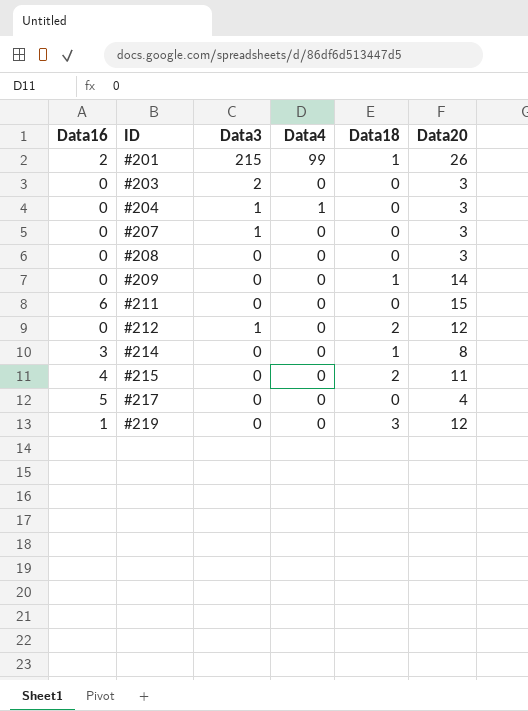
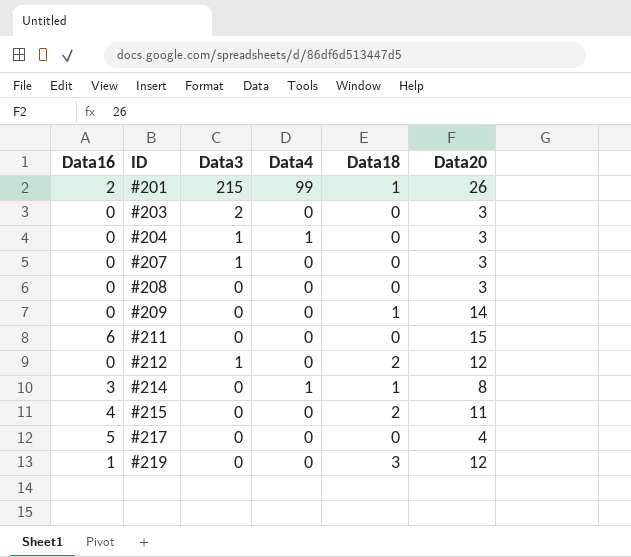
#214 | Data4: 0 -> 1

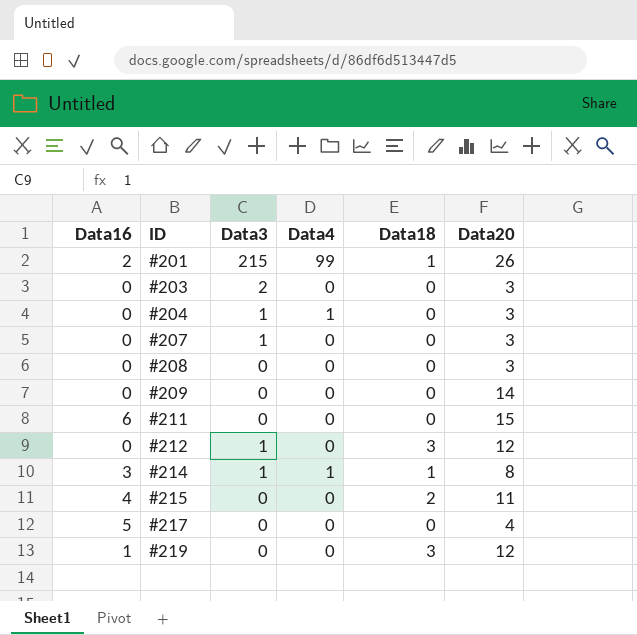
#209 | Data18: 1 -> 0
#212 | Data18: 2 -> 3
#214 | Data3: 0 -> 1

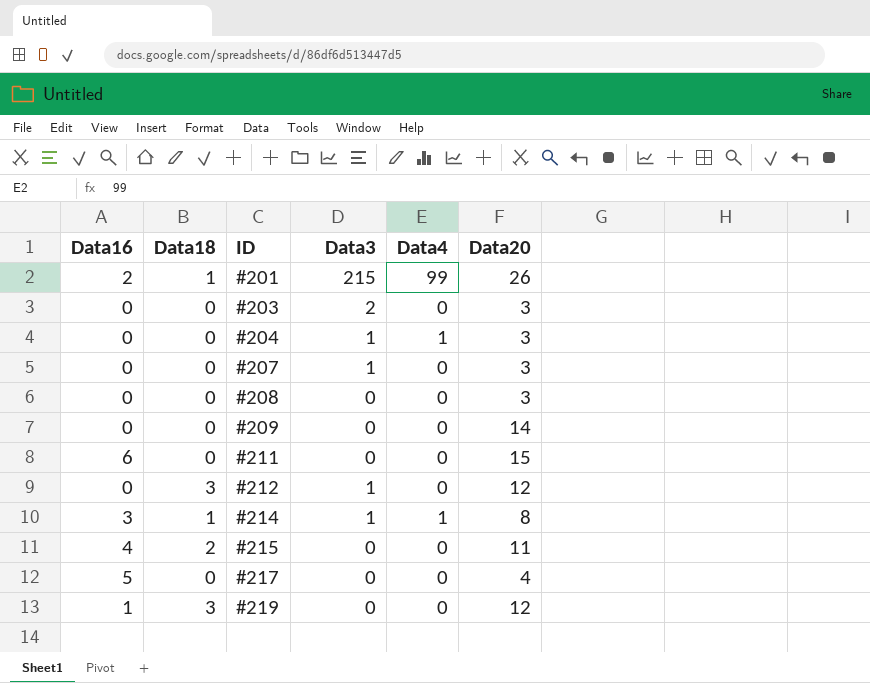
column Data18 | position: 5 -> 2

